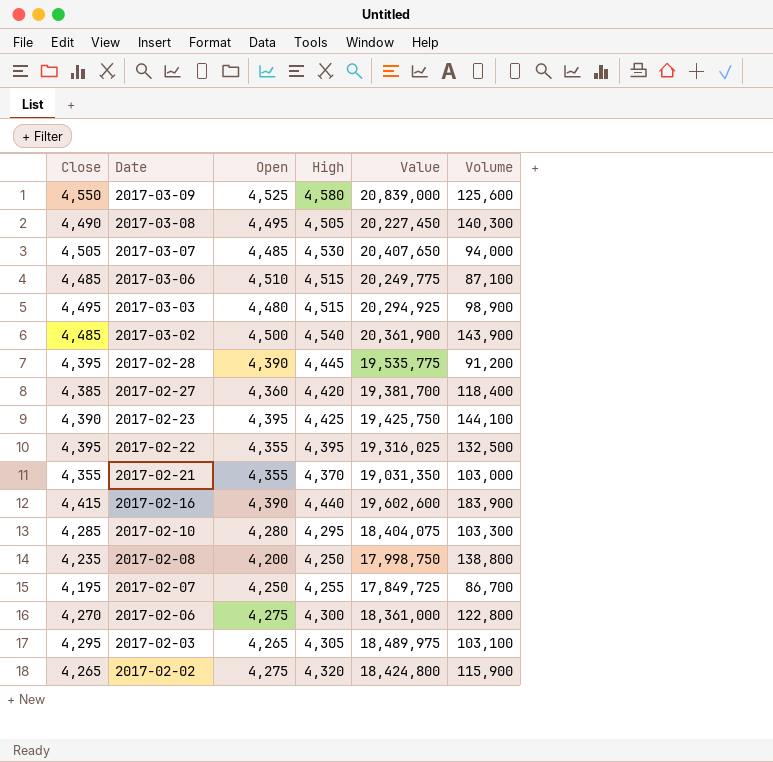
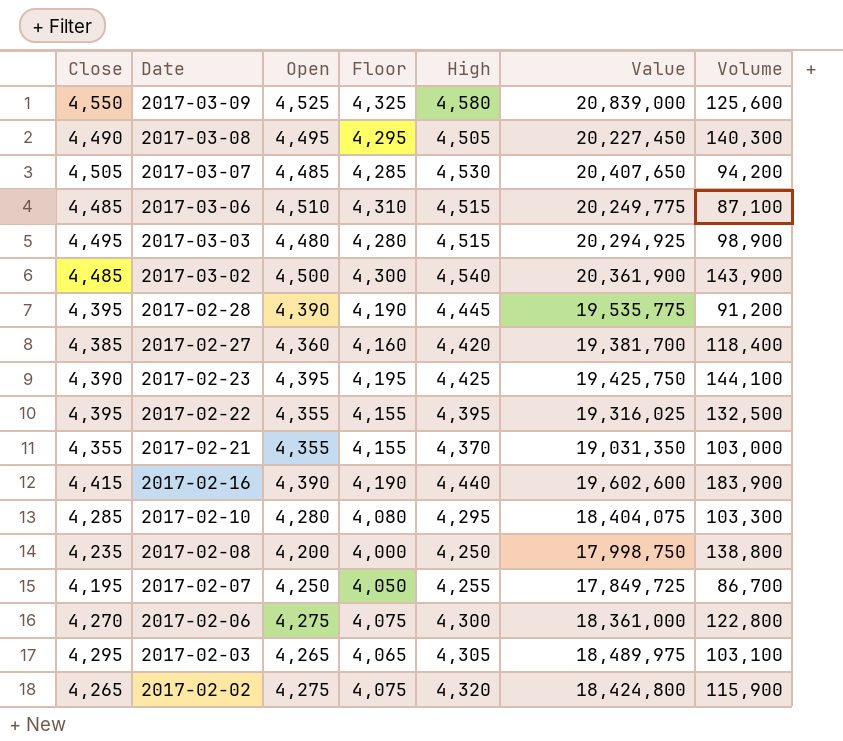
column Floor | formula: none -> [Open] - 200
2017-03-07 | Volume: 94,000 -> 94,200

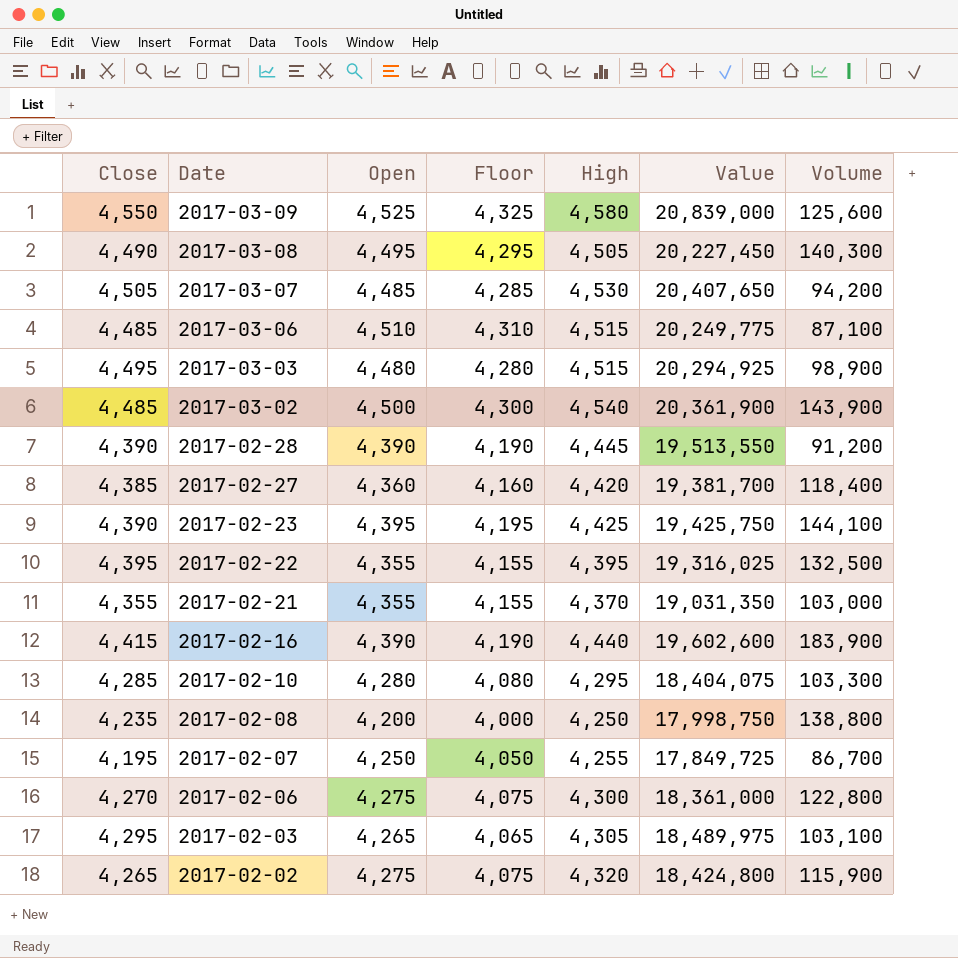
2017-02-28 | Close: 4,395 -> 4,390
2017-02-28 | Value: 19,535,775 -> 19,513,550

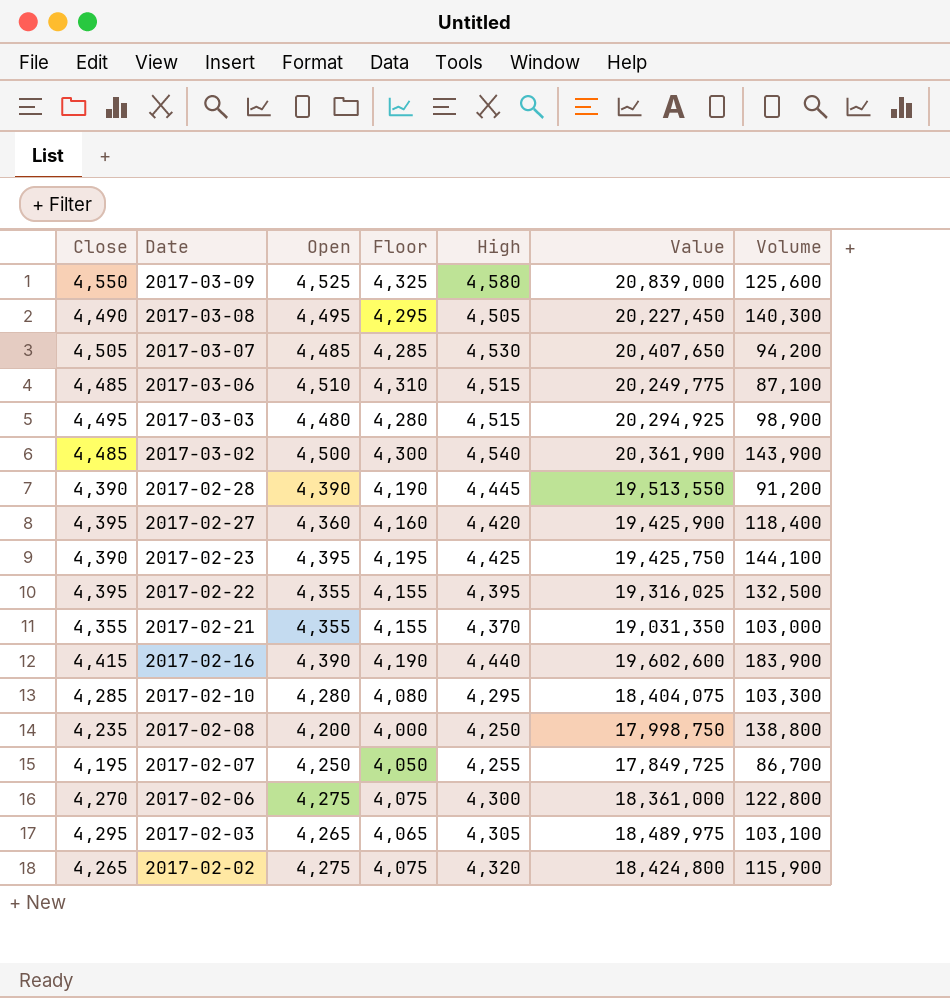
2017-02-27 | Close: 4,385 -> 4,395
2017-02-27 | Value: 19,381,700 -> 19,425,900

